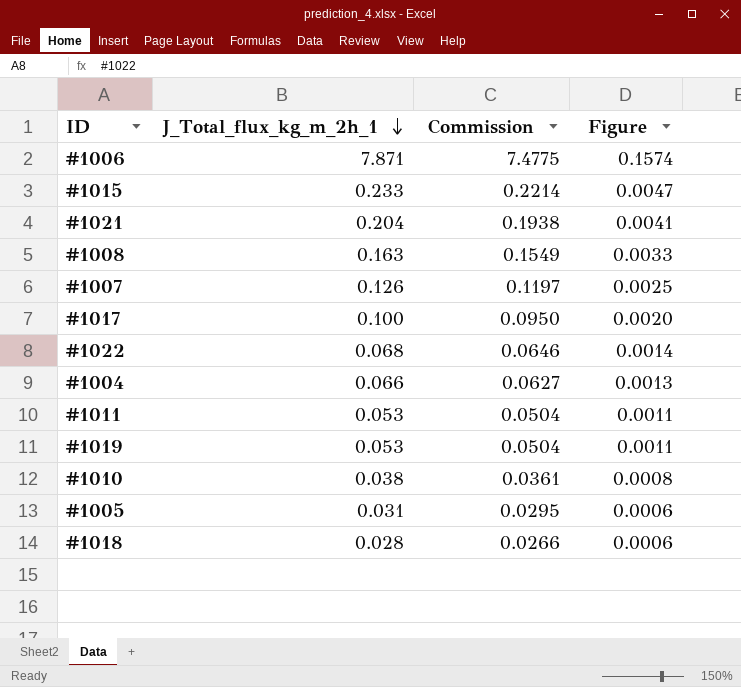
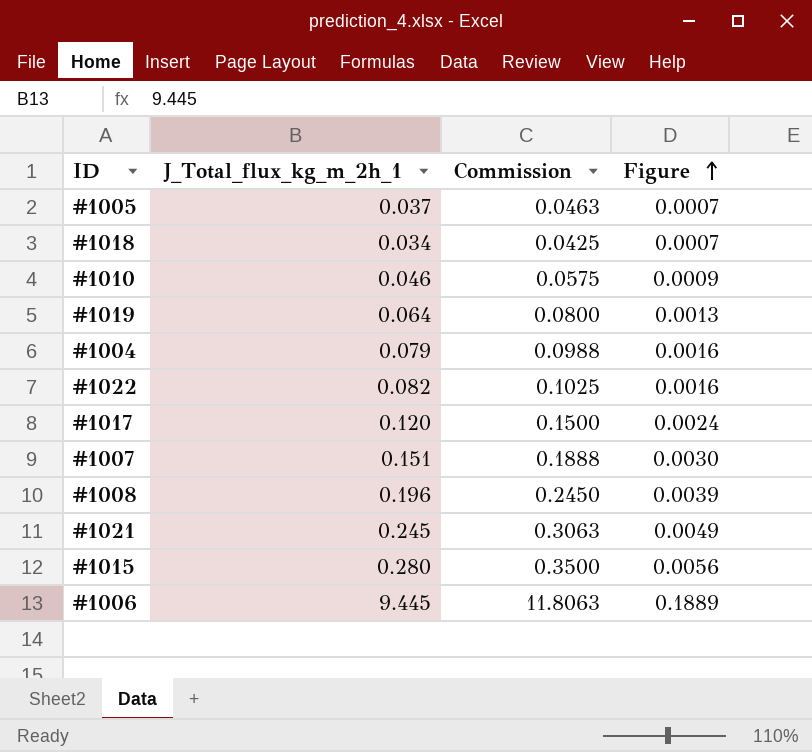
row order: J_Total_flux_kg_m_2h_1 descending -> Figure ascending
column Commission | formula: [J_Total_flux_kg_m_2h_1] * 0.95 -> [J_Total_flux_kg_m_2h_1] * 1.25
row #1011: 0.053 | 0.0504 | 0.0011 -> none
#1005 | J_Total_flux_kg_m_2h_1: 0.031 -> 0.037
#1005 | Figure: 0.0006 -> 0.0007
#1018 | J_Total_flux_kg_m_2h_1: 0.028 -> 0.034
#1018 | Figure: 0.0006 -> 0.0007
#1010 | J_Total_flux_kg_m_2h_1: 0.038 -> 0.046
#1010 | Figure: 0.0008 -> 0.0009
#1019 | J_Total_flux_kg_m_2h_1: 0.053 -> 0.064
#1019 | Figure: 0.0011 -> 0.0013
#1004 | J_Total_flux_kg_m_2h_1: 0.066 -> 0.079
#1004 | Figure: 0.0013 -> 0.0016
#1022 | J_Total_flux_kg_m_2h_1: 0.068 -> 0.082
#1022 | Figure: 0.0014 -> 0.0016
#1017 | J_Total_flux_kg_m_2h_1: 0.100 -> 0.120
#1017 | Figure: 0.0020 -> 0.0024
#1007 | J_Total_flux_kg_m_2h_1: 0.126 -> 0.151
#1007 | Figure: 0.0025 -> 0.0030
#1008 | J_Total_flux_kg_m_2h_1: 0.163 -> 0.196
#1008 | Figure: 0.0033 -> 0.0039
#1021 | J_Total_flux_kg_m_2h_1: 0.204 -> 0.245
#1021 | Figure: 0.0041 -> 0.0049
#1015 | J_Total_flux_kg_m_2h_1: 0.233 -> 0.280
#1015 | Figure: 0.0047 -> 0.0056
#1006 | J_Total_flux_kg_m_2h_1: 7.871 -> 9.445
#1006 | Figure: 0.1574 -> 0.1889

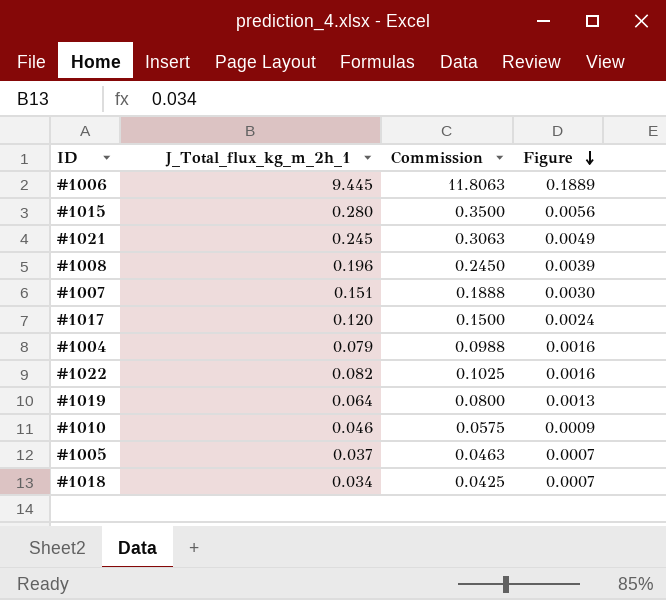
row order: Figure ascending -> Figure descending

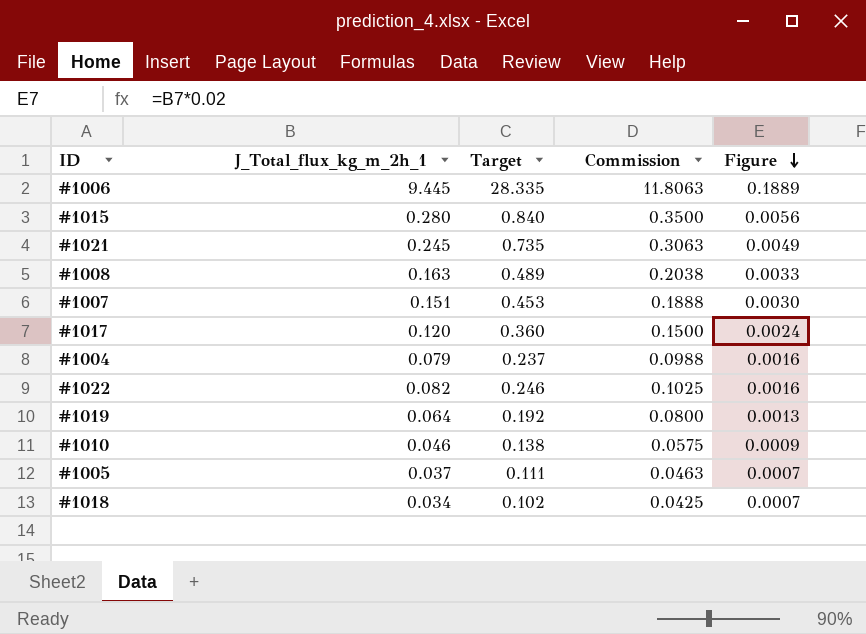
column Target | formula: none -> [J_Total_flux_kg_m_2h_1] * 3
#1008 | J_Total_flux_kg_m_2h_1: 0.196 -> 0.163
#1008 | Commission: 0.2450 -> 0.2038
#1008 | Figure: 0.0039 -> 0.0033

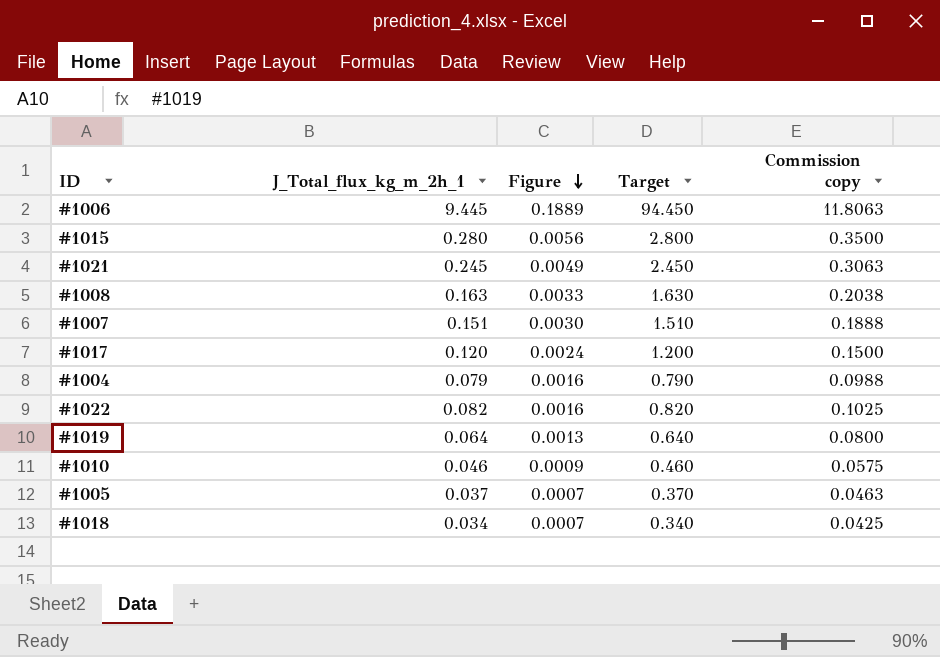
column Figure | position: 5 -> 3
column Target | formula: [J_Total_flux_kg_m_2h_1] * 3 -> [J_Total_flux_kg_m_2h_1] * 10
column name: Commission -> Commission copy

